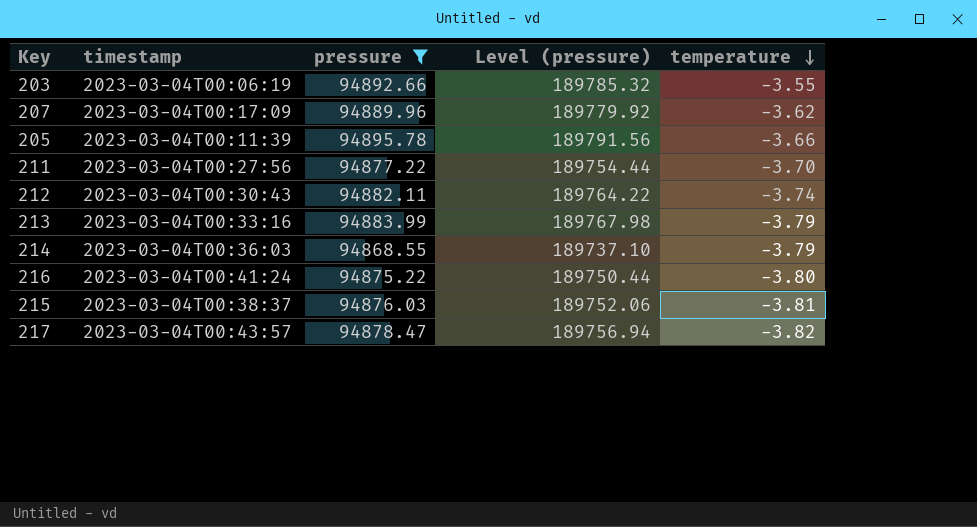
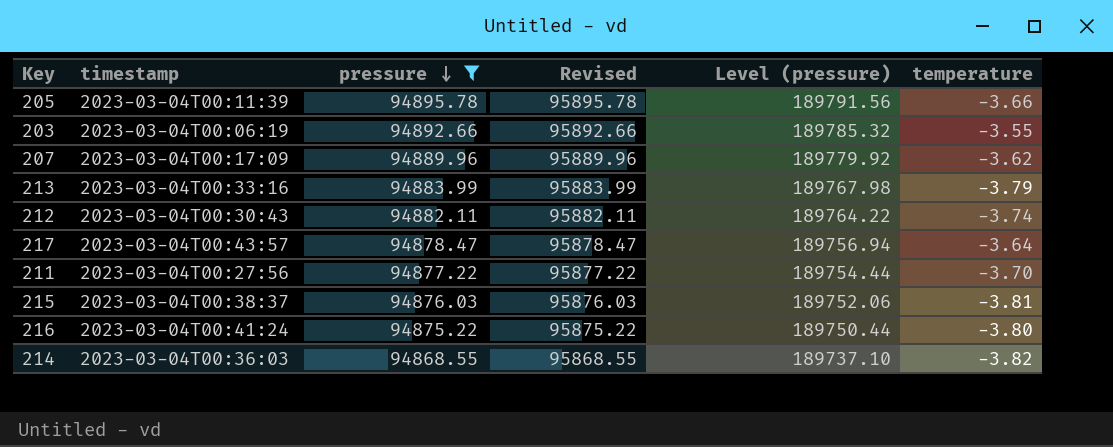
row order: temperature descending -> pressure descending
column Revised | formula: none -> [pressure] + 1000
217 | temperature: -3.82 -> -3.64
214 | temperature: -3.79 -> -3.82

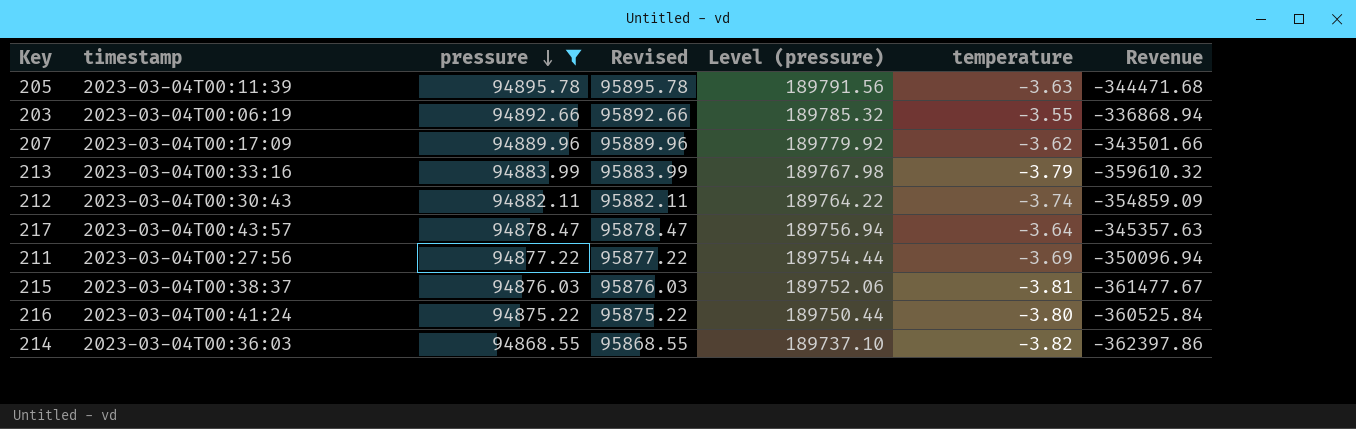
column Revenue | formula: none -> [pressure] * [temperature]
205 | temperature: -3.66 -> -3.63
211 | temperature: -3.70 -> -3.69

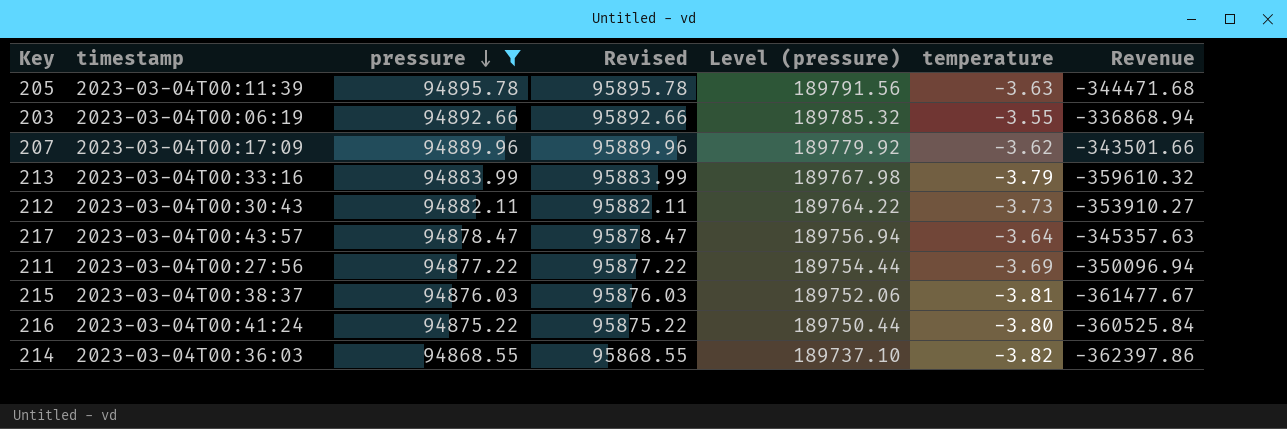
212 | temperature: -3.74 -> -3.73
212 | Revenue: -354859.09 -> -353910.27

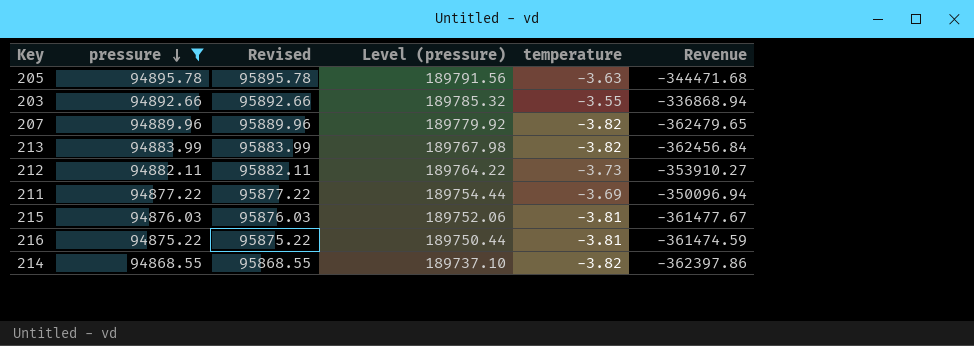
column timestamp | position: 2 -> none
row 217: 2023-03-04T00:43:57 | 94878.47 | 95878.47 | 189756.94 | -3.64 | -345357.63 -> none
207 | temperature: -3.62 -> -3.82
207 | Revenue: -343501.66 -> -362479.65
213 | temperature: -3.79 -> -3.82
213 | Revenue: -359610.32 -> -362456.84
216 | temperature: -3.80 -> -3.81
216 | Revenue: -360525.84 -> -361474.59

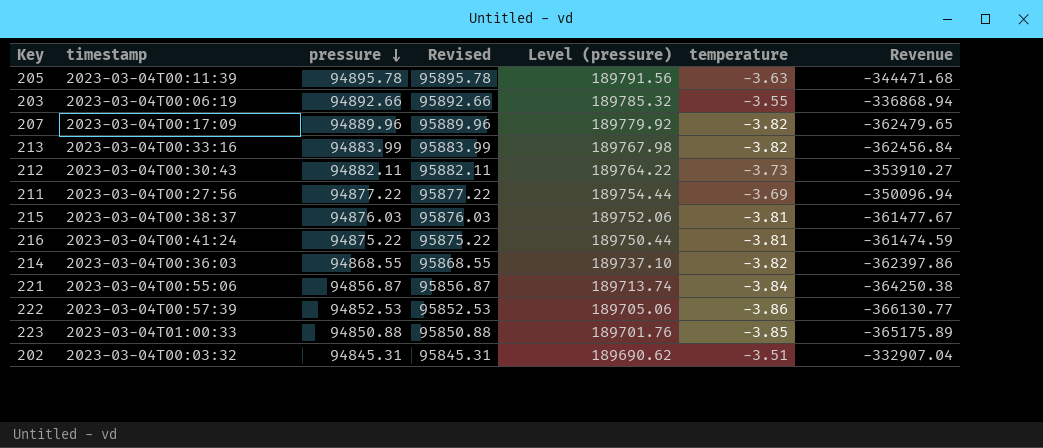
filter: pressure >= 94868.55 -> none
column timestamp | position: none -> 2

